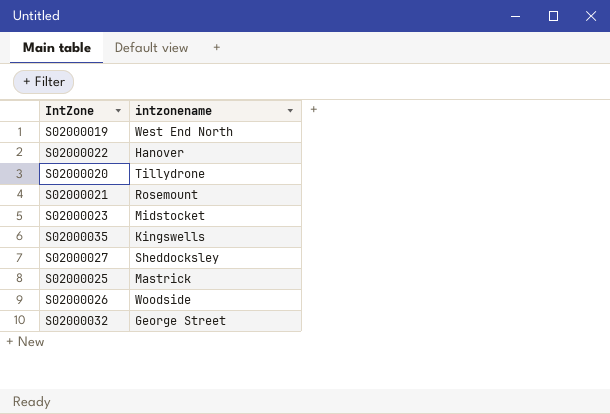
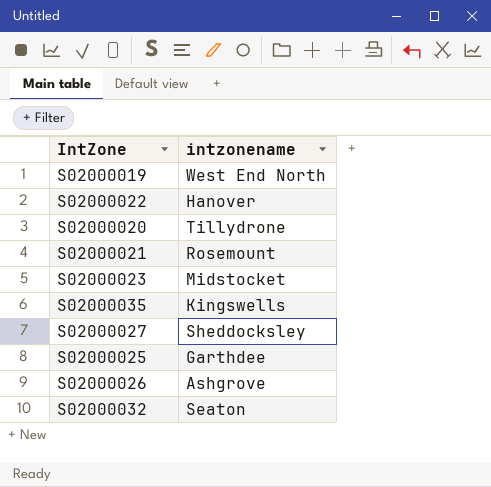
S02000025 | intzonename: Mastrick -> Garthdee
S02000026 | intzonename: Woodside -> Ashgrove
S02000032 | intzonename: George Street -> Seaton

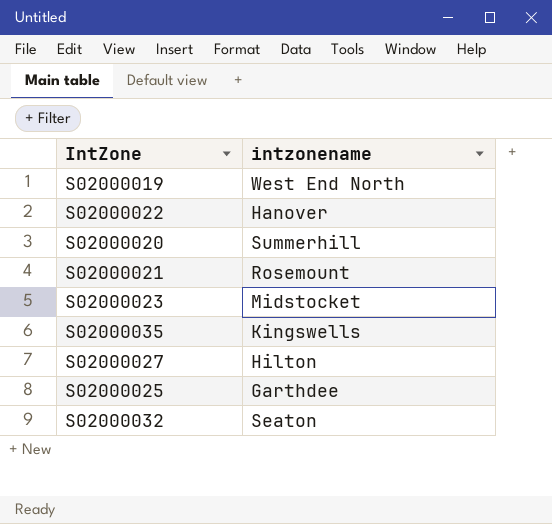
row S02000026: Ashgrove -> none
S02000020 | intzonename: Tillydrone -> Summerhill
S02000027 | intzonename: Sheddocksley -> Hilton

